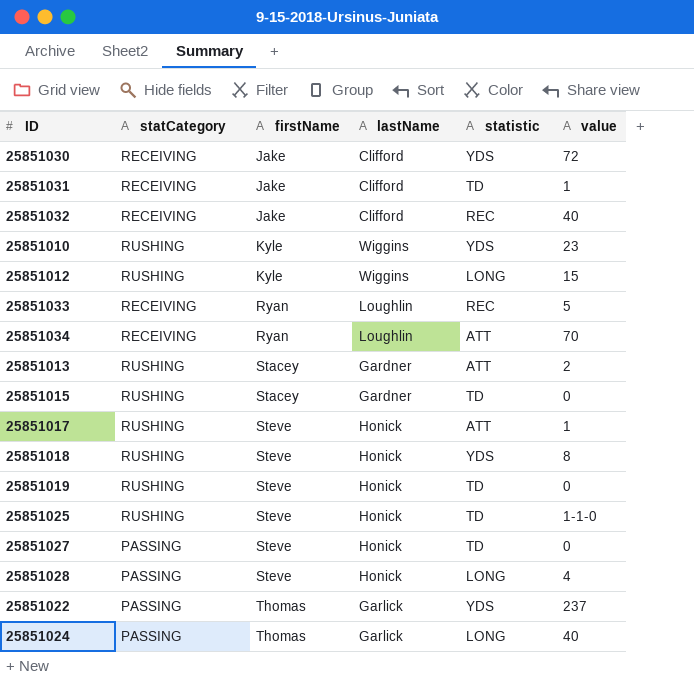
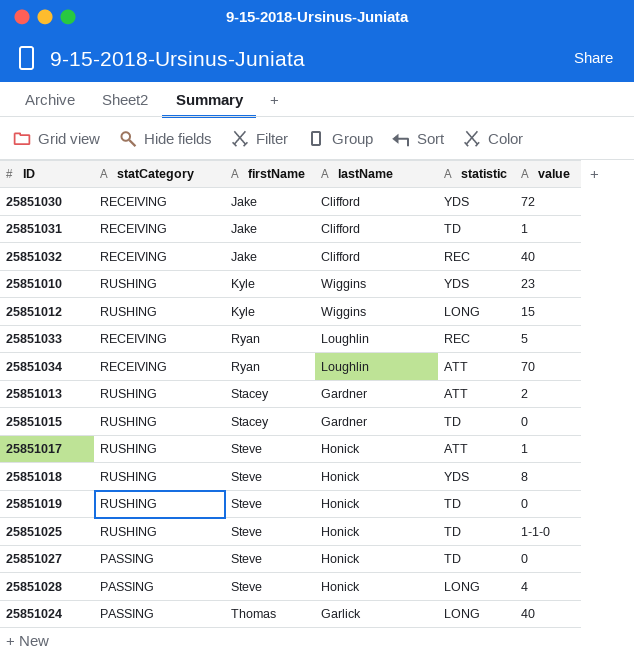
row 25851022: PASSING | Thomas | Garlick | YDS | 237 -> none

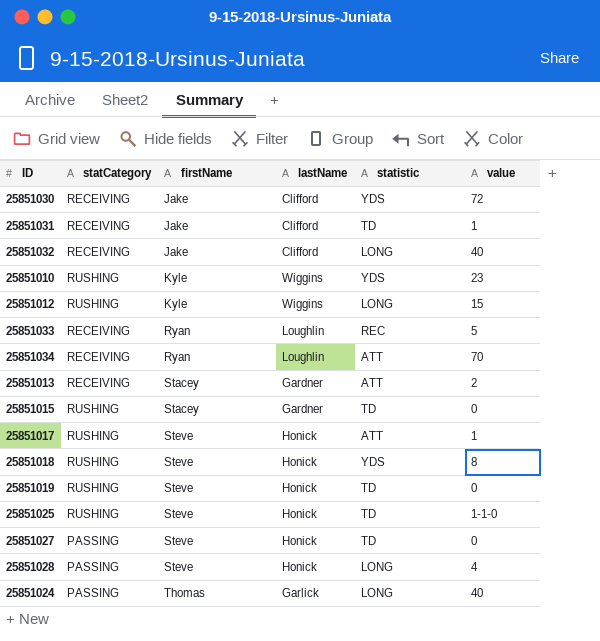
25851032 | statistic: REC -> LONG
25851013 | statCategory: RUSHING -> RECEIVING

